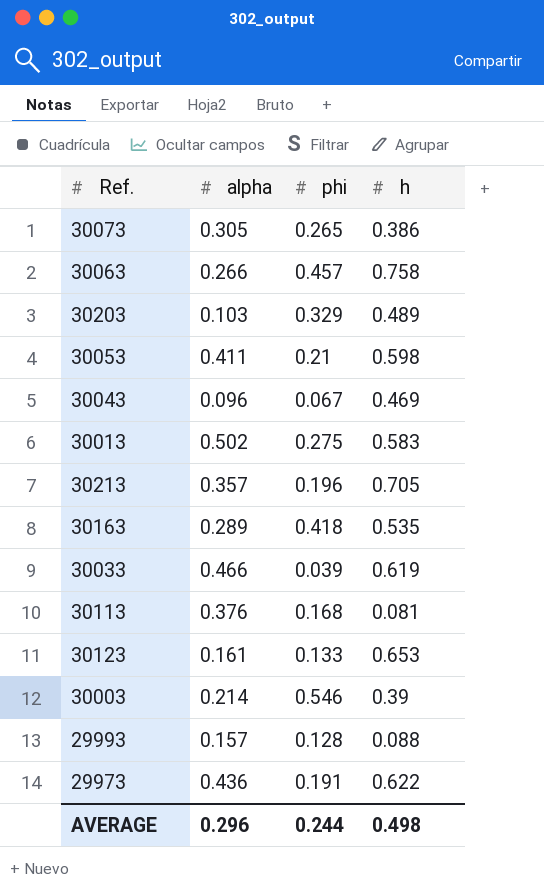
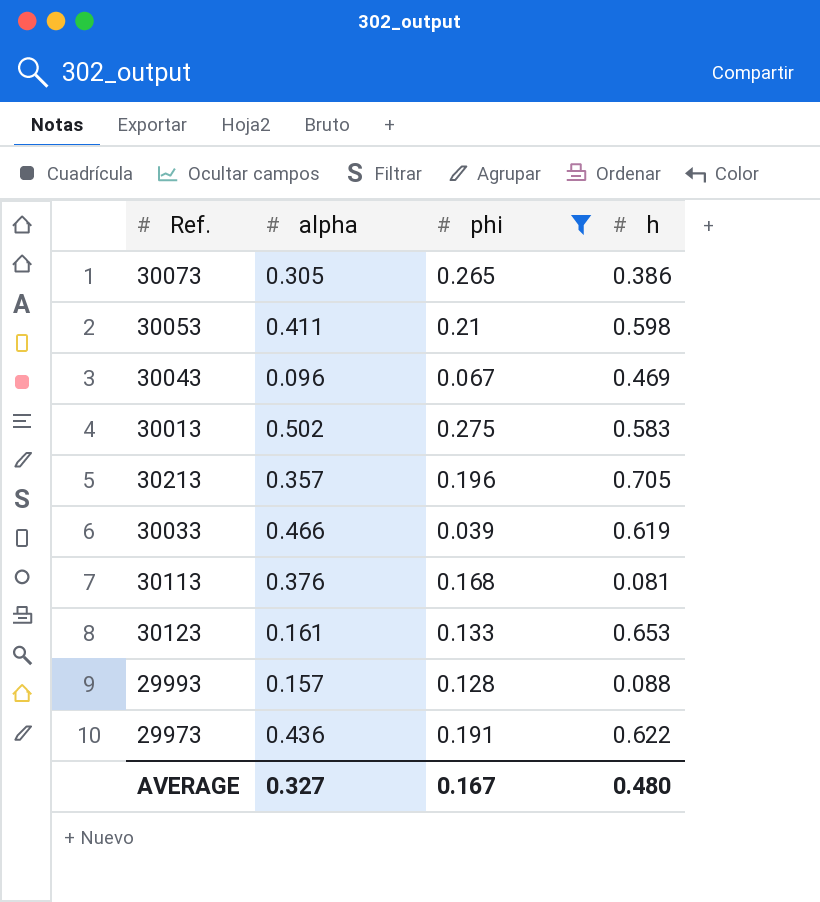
filter: none -> phi <= 0.275
AVERAGE | alpha: 0.296 -> 0.327
AVERAGE | phi: 0.244 -> 0.167
AVERAGE | h: 0.498 -> 0.480

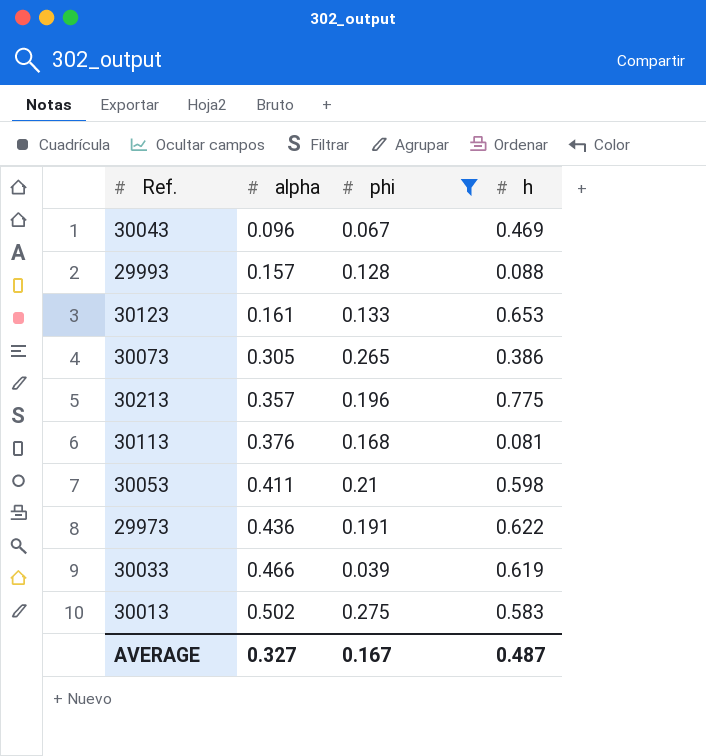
row order: none -> alpha ascending
30213 | h: 0.705 -> 0.775
AVERAGE | h: 0.480 -> 0.487

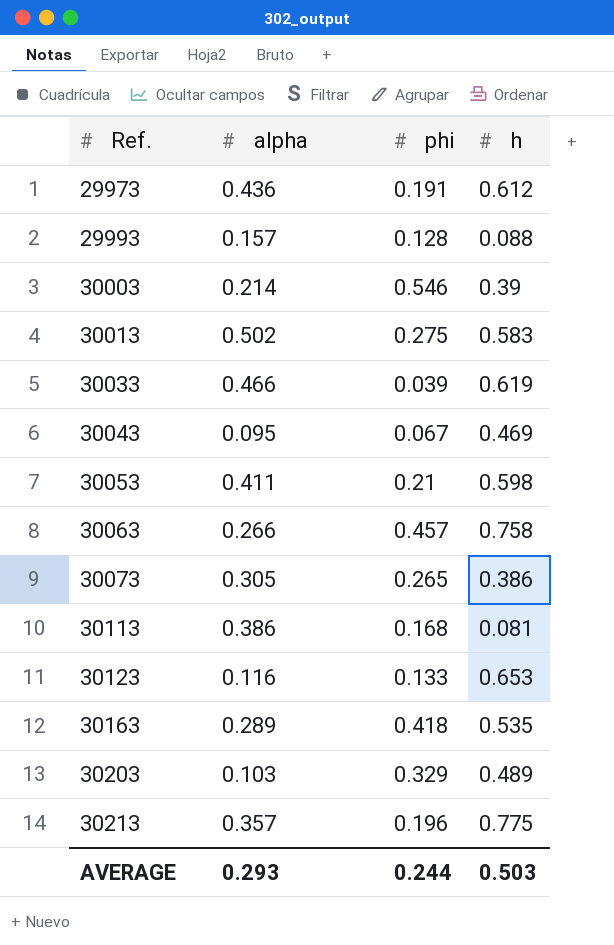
filter: phi <= 0.275 -> none
row order: alpha ascending -> Ref. ascending
29973 | h: 0.622 -> 0.612
30043 | alpha: 0.096 -> 0.095
30113 | alpha: 0.376 -> 0.386
30123 | alpha: 0.161 -> 0.116
AVERAGE | alpha: 0.327 -> 0.293
AVERAGE | phi: 0.167 -> 0.244
AVERAGE | h: 0.487 -> 0.503

